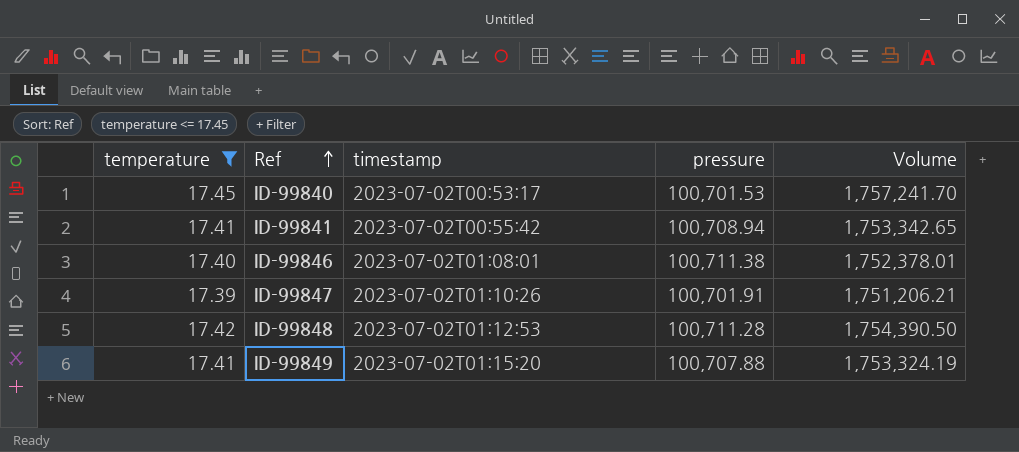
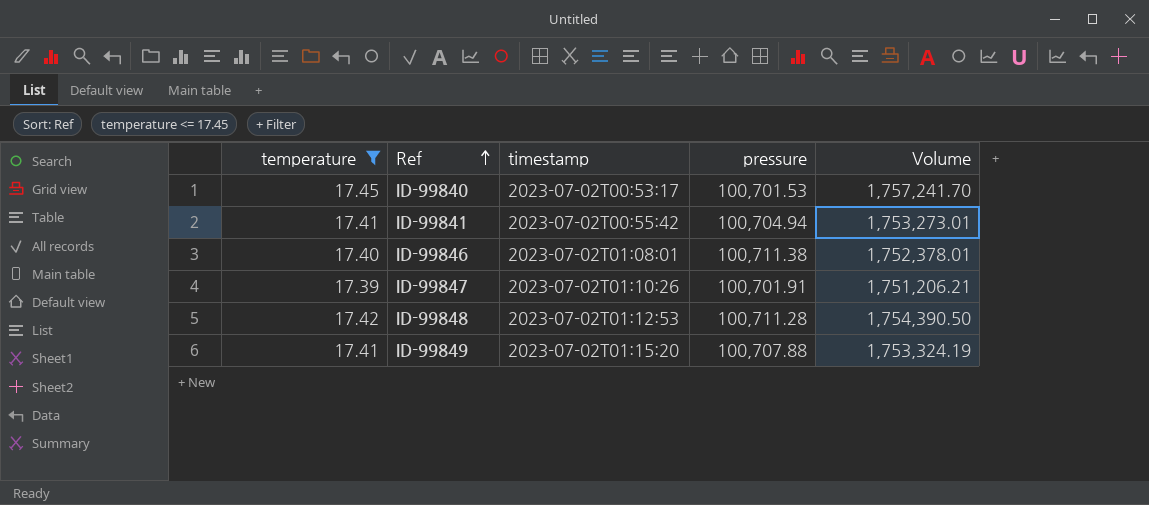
ID-99841 | pressure: 100,708.94 -> 100,704.94
ID-99841 | Volume: 1,753,342.65 -> 1,753,273.01

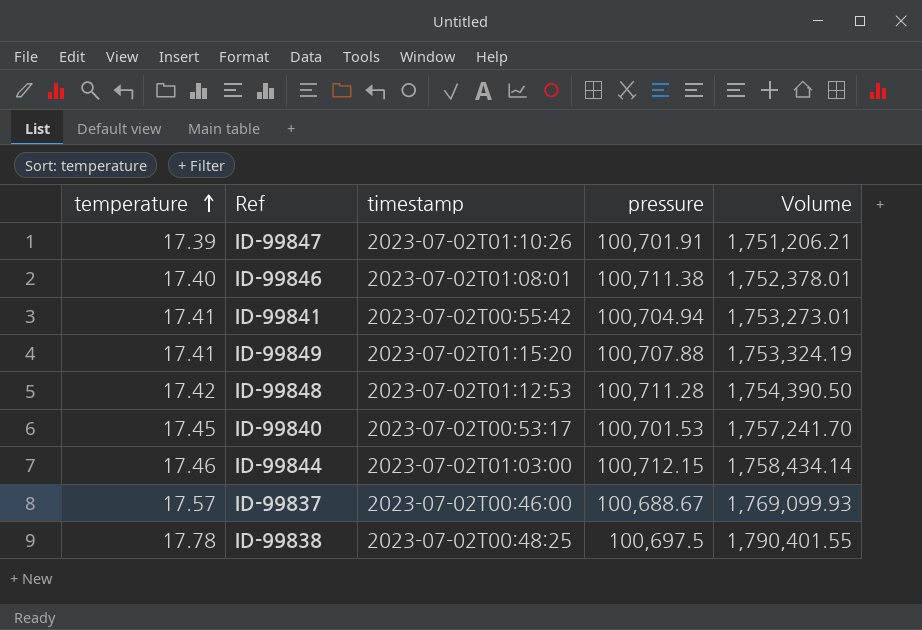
filter: temperature <= 17.45 -> none
row order: Ref ascending -> temperature ascending

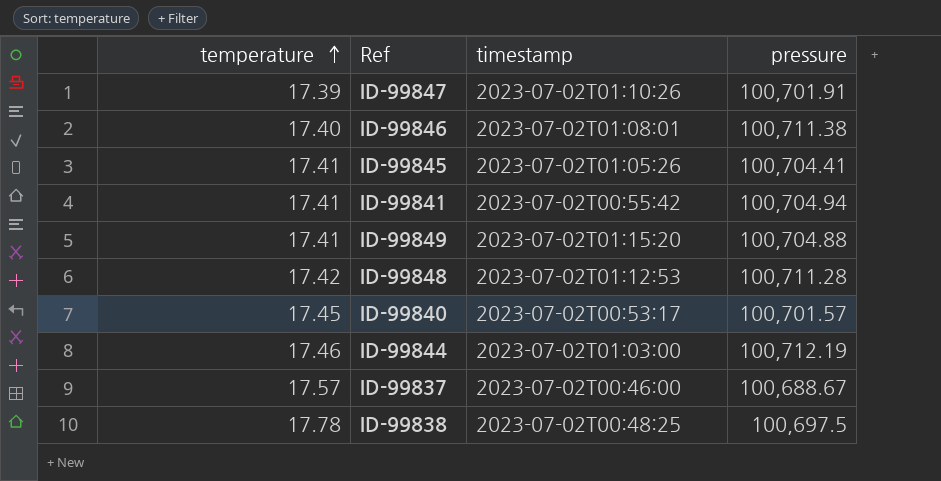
column Volume | formula: [temperature] * [pressure] -> none
row ID-99845: none -> 17.41 | 2023-07-02T01:05:26 | 100,704.41
ID-99849 | pressure: 100,707.88 -> 100,704.88
ID-99840 | pressure: 100,701.53 -> 100,701.57
ID-99844 | pressure: 100,712.15 -> 100,712.19

